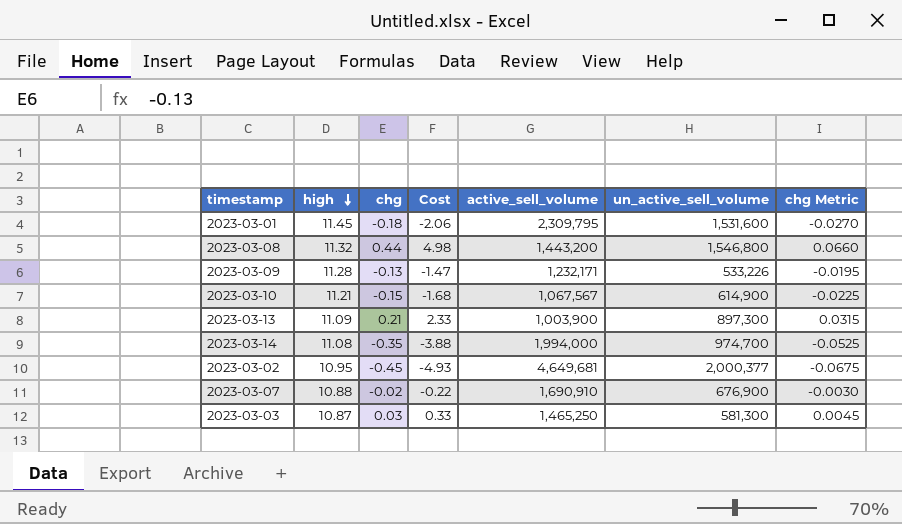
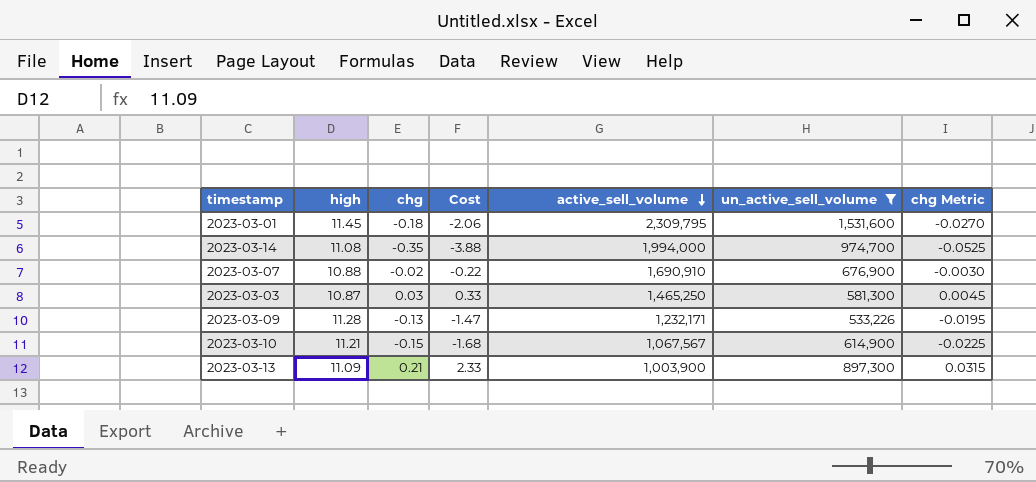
filter: none -> un_active_sell_volume <= 1,531,600
row order: high descending -> active_sell_volume descending

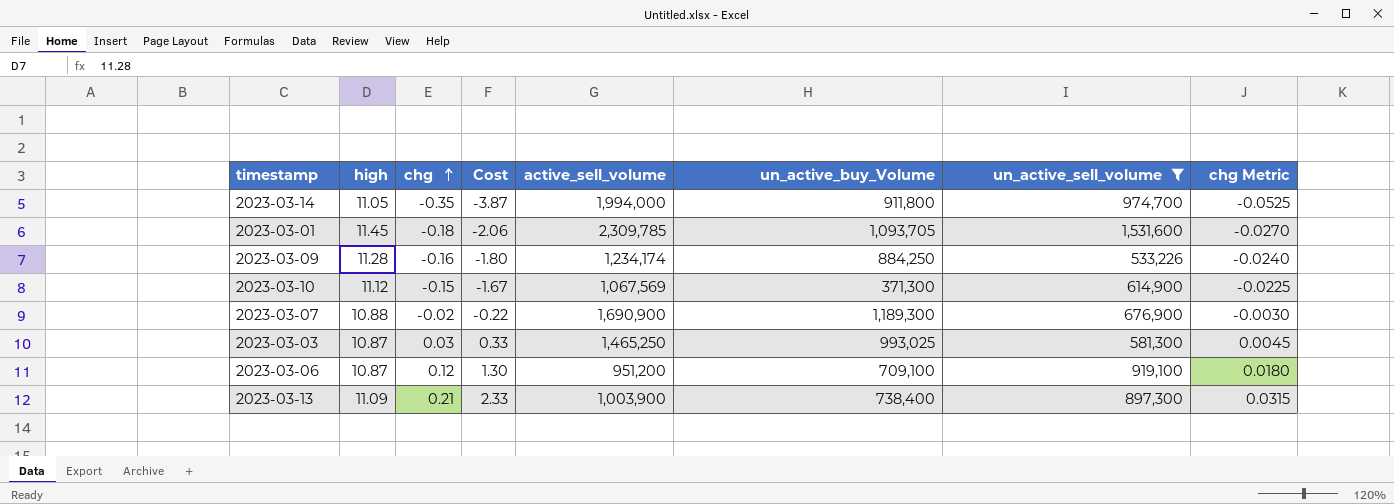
row order: active_sell_volume descending -> chg ascending
column un_active_buy_Volume | position: none -> 6
2023-03-14 | high: 11.08 -> 11.05
2023-03-14 | Cost: -3.88 -> -3.87
2023-03-01 | active_sell_volume: 2,309,795 -> 2,309,785
2023-03-09 | chg: -0.13 -> -0.16
2023-03-09 | Cost: -1.47 -> -1.80
2023-03-09 | active_sell_volume: 1,232,171 -> 1,234,174
2023-03-09 | chg Metric: -0.0195 -> -0.0240
2023-03-10 | high: 11.21 -> 11.12
2023-03-10 | Cost: -1.68 -> -1.67
2023-03-10 | active_sell_volume: 1,067,567 -> 1,067,569
2023-03-07 | active_sell_volume: 1,690,910 -> 1,690,900
row 2023-03-06: none -> 10.87 | 0.12 | 1.30 | 951,200 | 709,100 | 919,100 | 0.0180

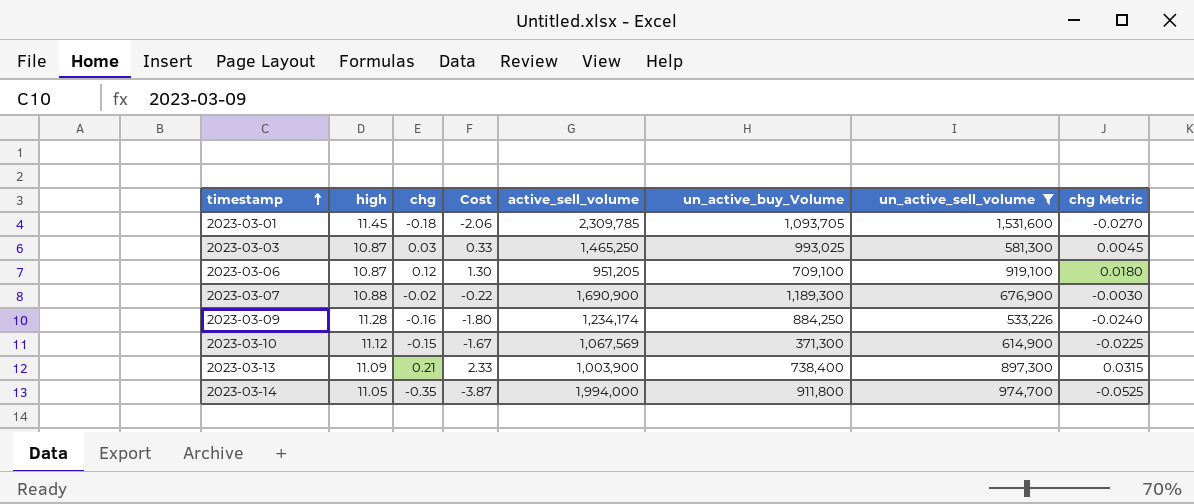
row order: chg ascending -> timestamp ascending
2023-03-06 | active_sell_volume: 951,200 -> 951,205

